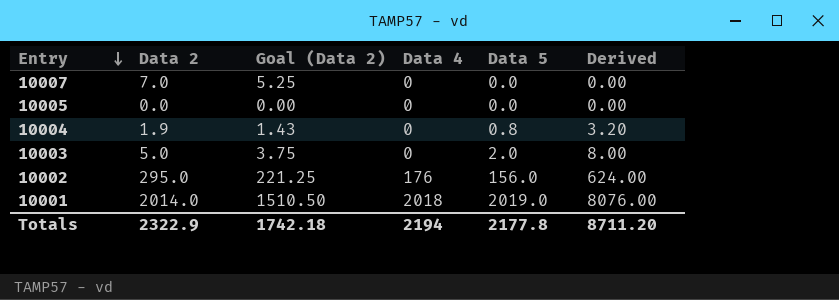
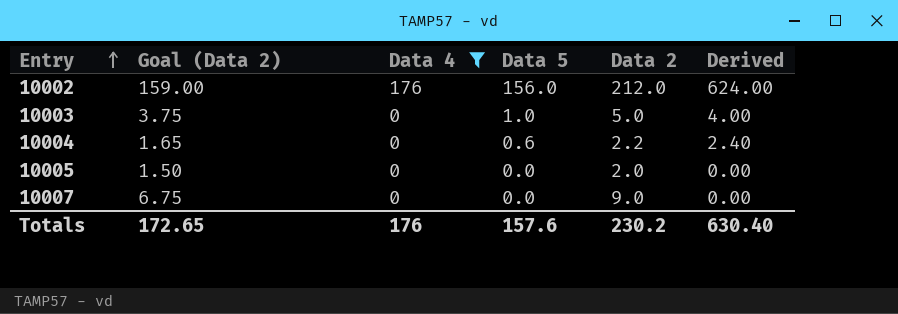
filter: none -> Data 4 != 2018
row order: Entry descending -> Entry ascending
column Data 2 | position: 2 -> 5
10002 | Goal (Data 2): 221.25 -> 159.00
10002 | Data 2: 295.0 -> 212.0
10003 | Data 5: 2.0 -> 1.0
10003 | Derived: 8.00 -> 4.00
10004 | Goal (Data 2): 1.43 -> 1.65
10004 | Data 5: 0.8 -> 0.6
10004 | Data 2: 1.9 -> 2.2
10004 | Derived: 3.20 -> 2.40
10005 | Goal (Data 2): 0.00 -> 1.50
10005 | Data 2: 0.0 -> 2.0
10007 | Goal (Data 2): 5.25 -> 6.75
10007 | Data 2: 7.0 -> 9.0
Totals | Goal (Data 2): 1742.18 -> 172.65
Totals | Data 4: 2194 -> 176
Totals | Data 5: 2177.8 -> 157.6
Totals | Data 2: 2322.9 -> 230.2
Totals | Derived: 8711.20 -> 630.40

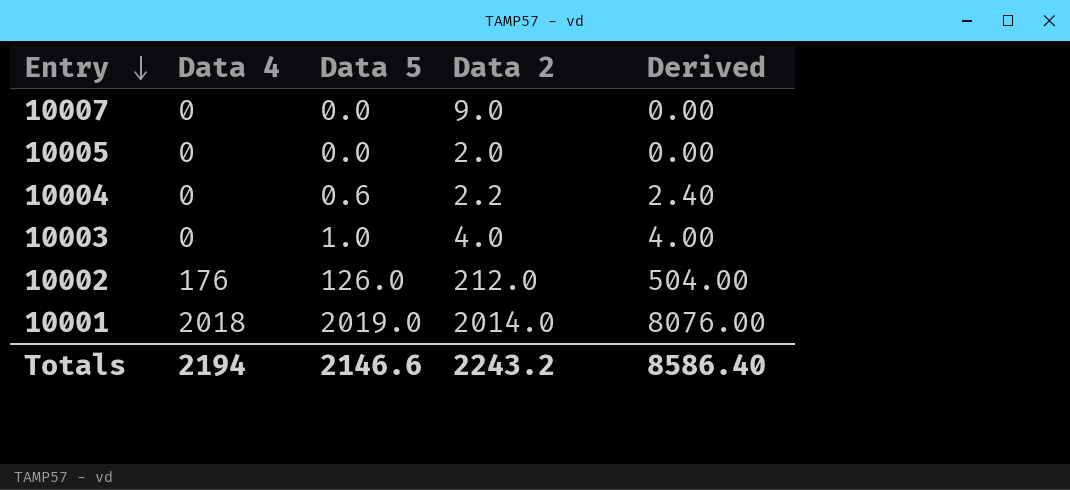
filter: Data 4 != 2018 -> none
row order: Entry ascending -> Entry descending
column Goal (Data 2) | formula: [Data 2] * 0.75 -> none
10003 | Data 2: 5.0 -> 4.0
10002 | Data 5: 156.0 -> 126.0
10002 | Derived: 624.00 -> 504.00
Totals | Data 4: 176 -> 2194
Totals | Data 5: 157.6 -> 2146.6
Totals | Data 2: 230.2 -> 2243.2
Totals | Derived: 630.40 -> 8586.40

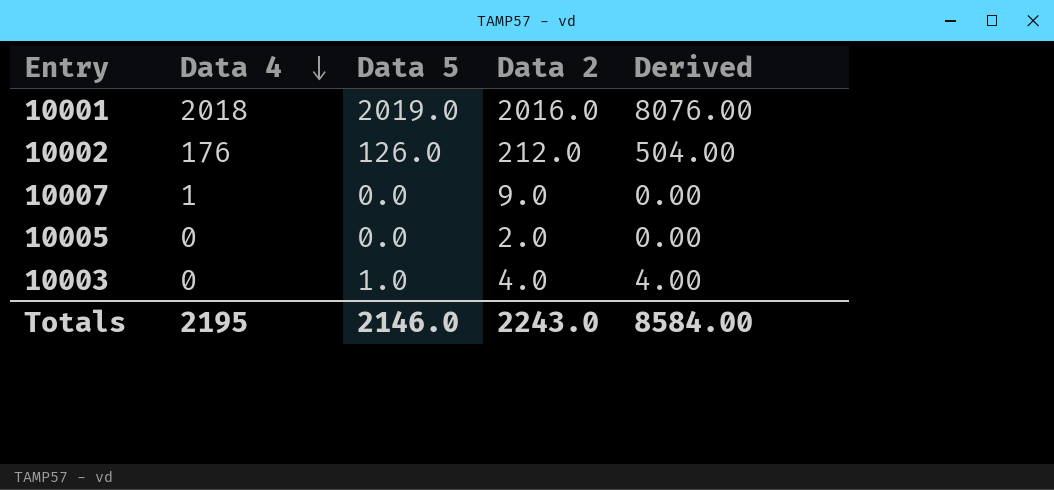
row order: Entry descending -> Data 4 descending
row 10004: 0 | 0.6 | 2.2 | 2.40 -> none
10001 | Data 2: 2014.0 -> 2016.0
10007 | Data 4: 0 -> 1
Totals | Data 4: 2194 -> 2195
Totals | Data 5: 2146.6 -> 2146.0
Totals | Data 2: 2243.2 -> 2243.0
Totals | Derived: 8586.40 -> 8584.00

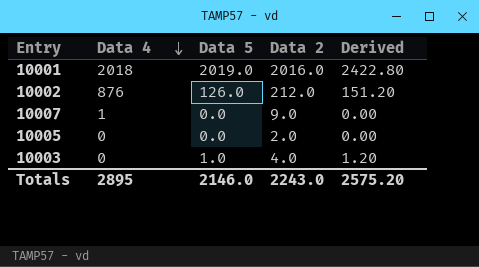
column Derived | formula: [Data 5] * 4 -> [Data 5] * 1.2
10002 | Data 4: 176 -> 876
Totals | Data 4: 2195 -> 2895
Totals | Derived: 8584.00 -> 2575.20

